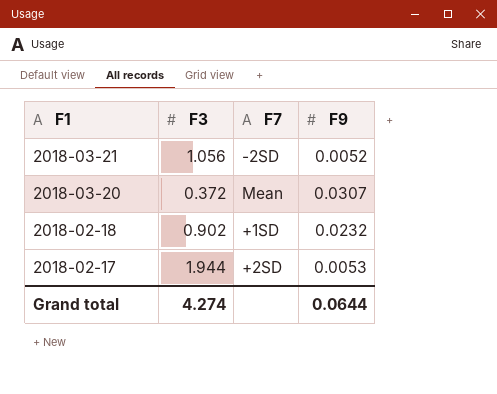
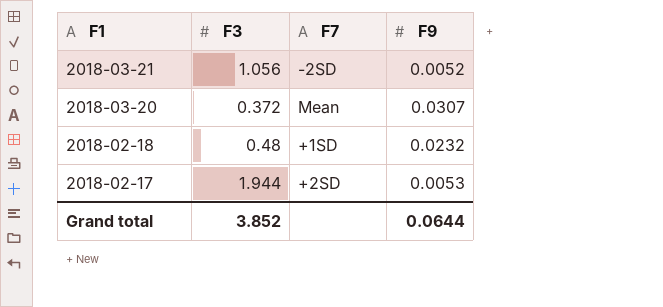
2018-02-18 | F3: 0.902 -> 0.48
Grand total | F3: 4.274 -> 3.852

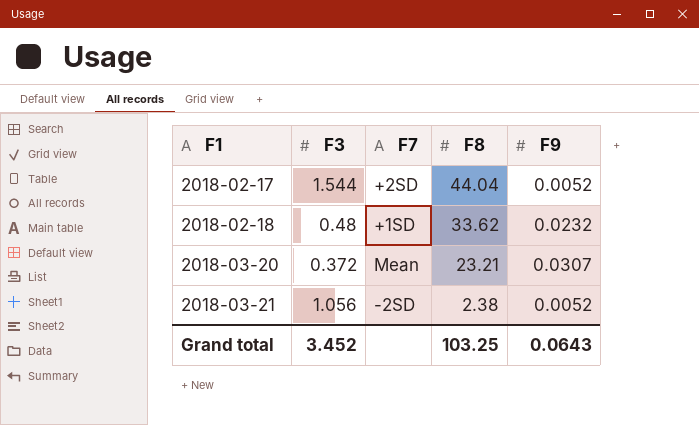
row order: F1 descending -> F1 ascending
column F8 | position: none -> 4
2018-02-17 | F3: 1.944 -> 1.544
2018-02-17 | F9: 0.0053 -> 0.0052
Grand total | F3: 3.852 -> 3.452
Grand total | F9: 0.0644 -> 0.0643

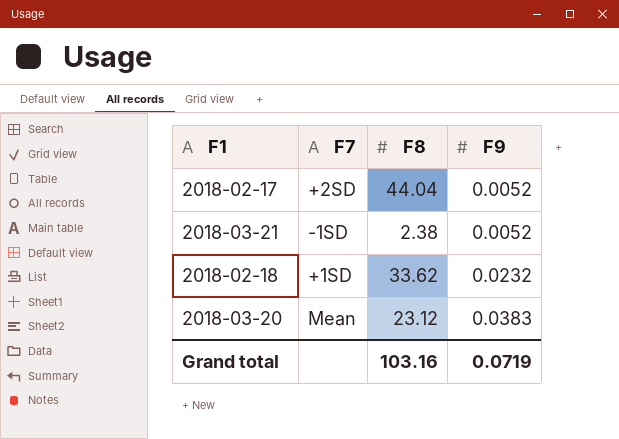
row order: F1 ascending -> F9 ascending
column F3 | position: 2 -> none
2018-03-21 | F7: -2SD -> -1SD
2018-03-20 | F8: 23.21 -> 23.12
2018-03-20 | F9: 0.0307 -> 0.0383
Grand total | F8: 103.25 -> 103.16
Grand total | F9: 0.0643 -> 0.0719

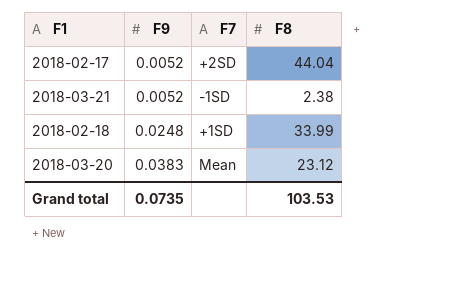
column F9 | position: 4 -> 2
2018-02-18 | F9: 0.0232 -> 0.0248
2018-02-18 | F8: 33.62 -> 33.99
Grand total | F9: 0.0719 -> 0.0735
Grand total | F8: 103.16 -> 103.53

